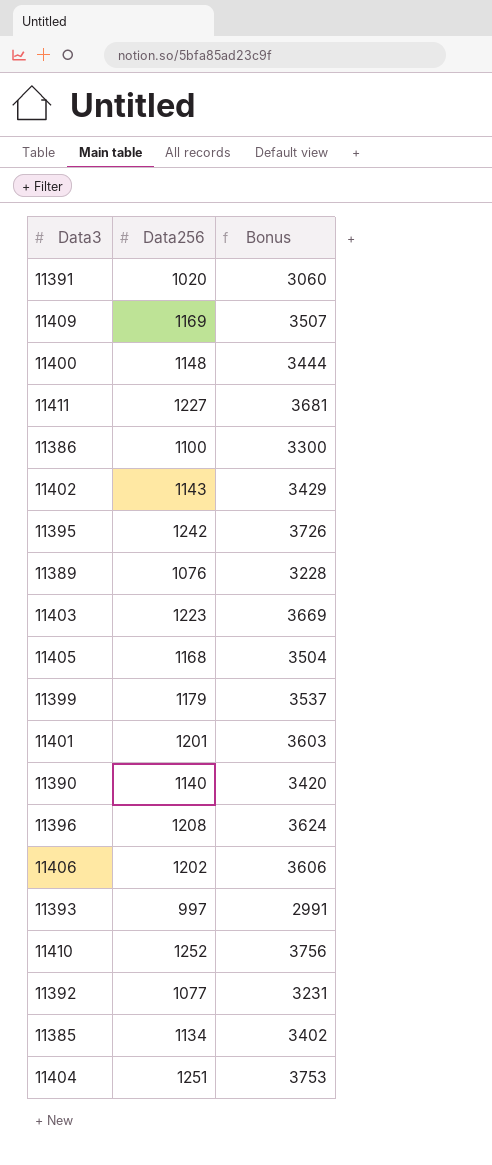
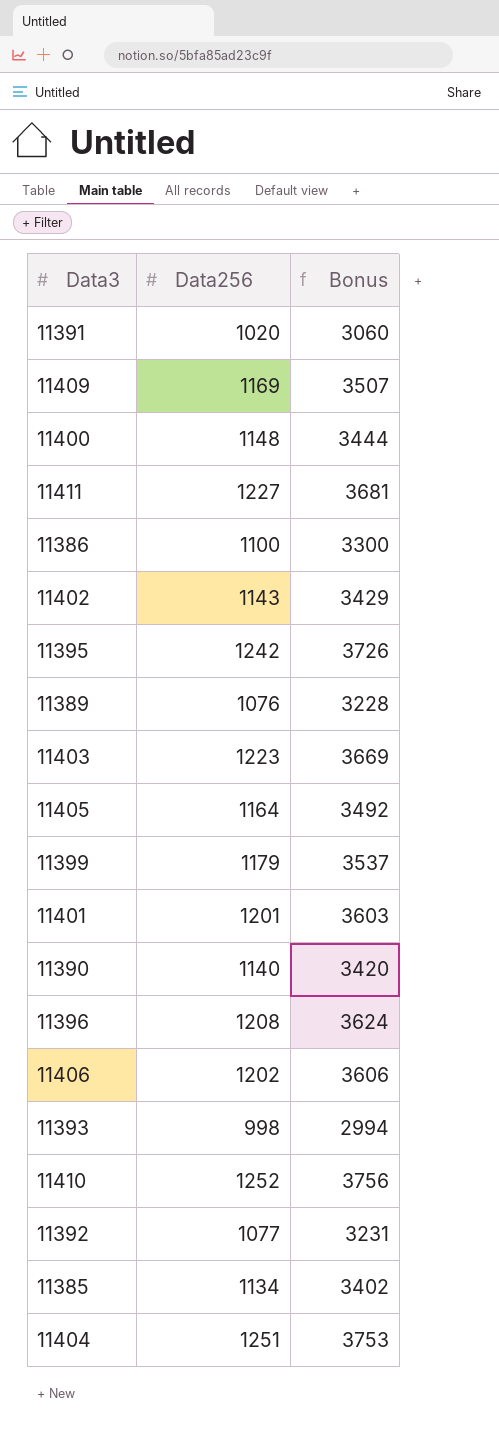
11405 | Data256: 1168 -> 1164
11405 | Bonus: 3504 -> 3492
11393 | Data256: 997 -> 998
11393 | Bonus: 2991 -> 2994

